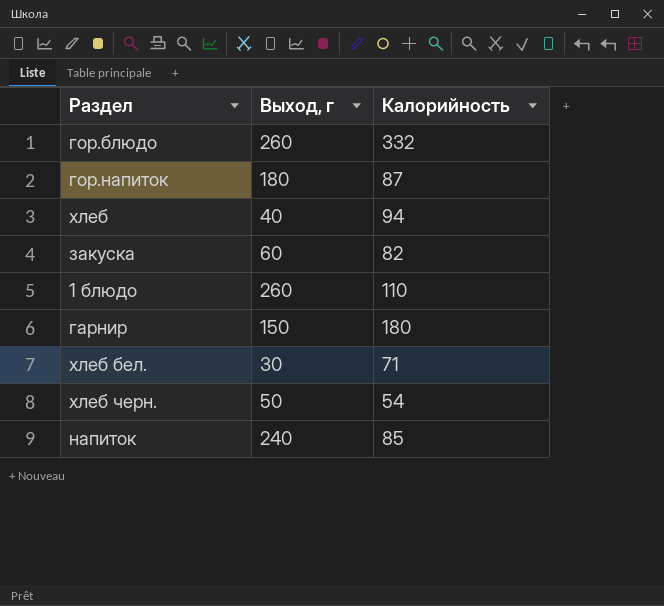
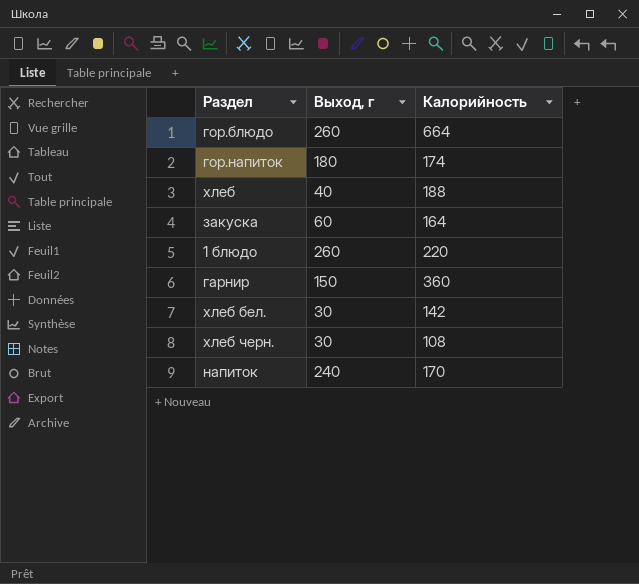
гор.блюдо | Калорийность: 332 -> 664
гор.напиток | Калорийность: 87 -> 174
хлеб | Калорийность: 94 -> 188
закуска | Калорийность: 82 -> 164
1 блюдо | Калорийность: 110 -> 220
гарнир | Калорийность: 180 -> 360
хлеб бел. | Калорийность: 71 -> 142
хлеб черн. | Выход, г: 50 -> 30
хлеб черн. | Калорийность: 54 -> 108
напиток | Калорийность: 85 -> 170

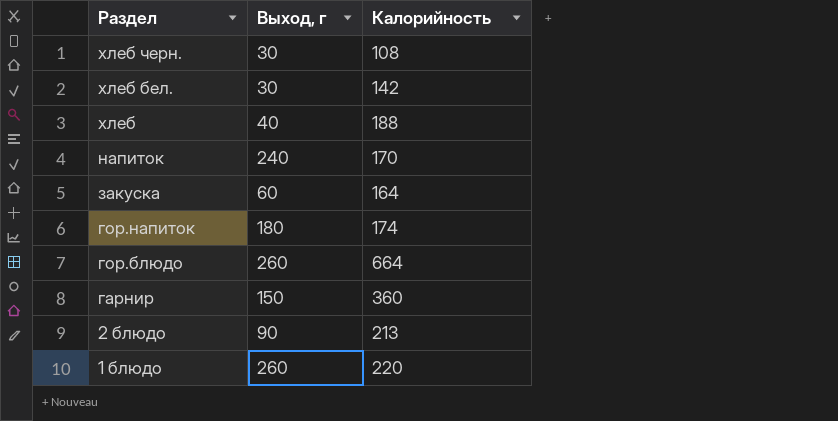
row order: none -> Раздел descending
row 2 блюдо: none -> 90 | 213

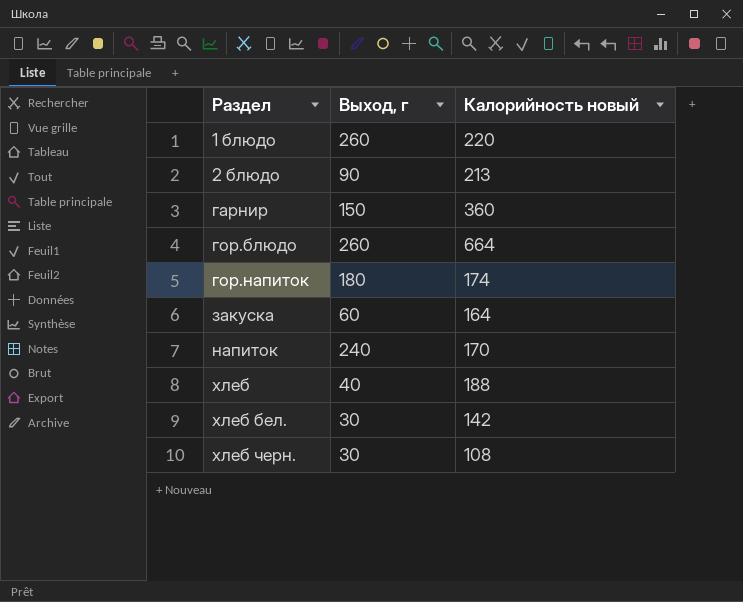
row order: Раздел descending -> Раздел ascending
column name: Калорийность -> Калорийность новый

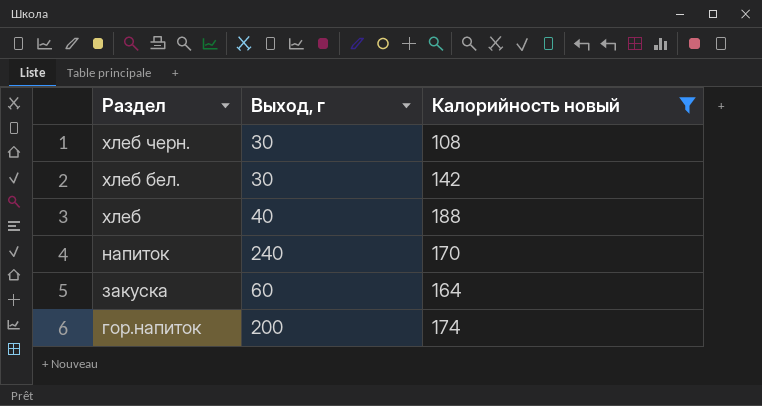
filter: none -> Калорийность новый <= 188
row order: Раздел ascending -> Раздел descending
гор.напиток | Выход, г: 180 -> 200

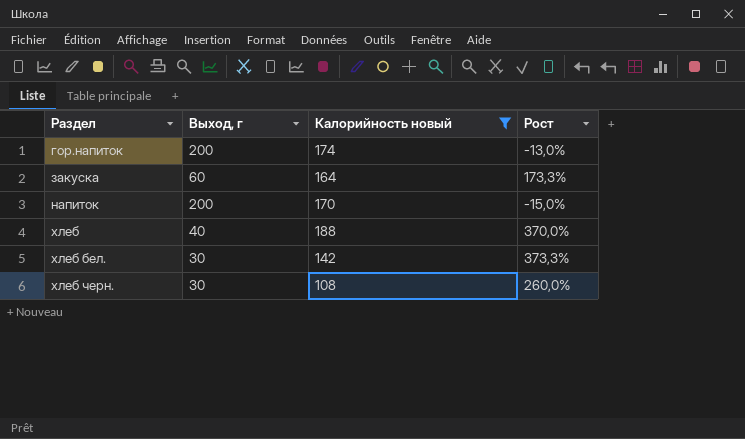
row order: Раздел descending -> Раздел ascending
column Рост | formula: none -> ([Калорийность новый] - [Выход, г]) / [Выход, г]
напиток | Выход, г: 240 -> 200

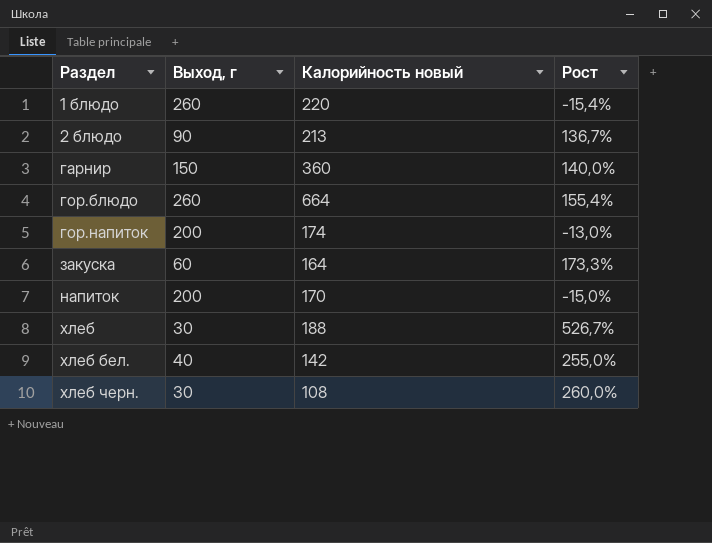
filter: Калорийность новый <= 188 -> none
хлеб | Выход, г: 40 -> 30
хлеб | Рост: 370,0% -> 526,7%
хлеб бел. | Выход, г: 30 -> 40
хлеб бел. | Рост: 373,3% -> 255,0%

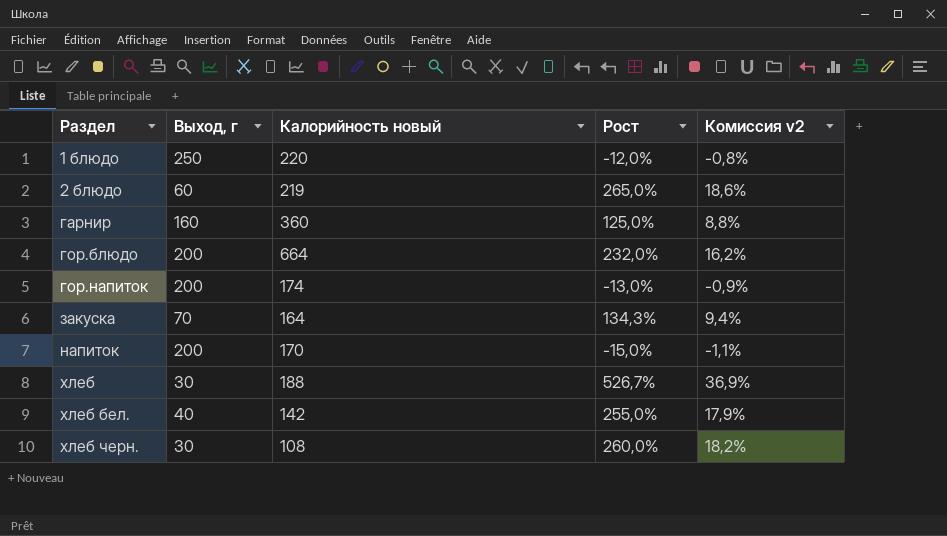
column Комиссия v2 | formula: none -> [Рост] * 0,07
1 блюдо | Выход, г: 260 -> 250
1 блюдо | Рост: -15,4% -> -12,0%
2 блюдо | Выход, г: 90 -> 60
2 блюдо | Калорийность новый: 213 -> 219
2 блюдо | Рост: 136,7% -> 265,0%
гарнир | Выход, г: 150 -> 160
гарнир | Рост: 140,0% -> 125,0%
гор.блюдо | Выход, г: 260 -> 200
гор.блюдо | Рост: 155,4% -> 232,0%
закуска | Выход, г: 60 -> 70
закуска | Рост: 173,3% -> 134,3%

